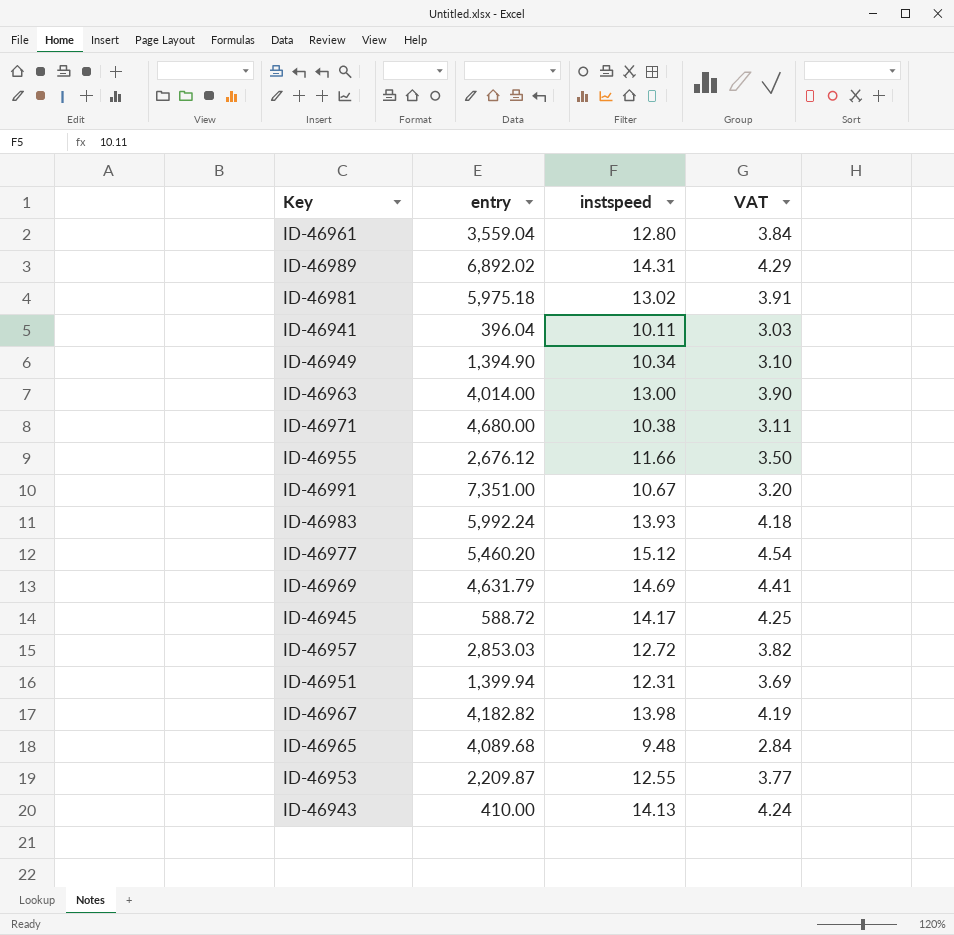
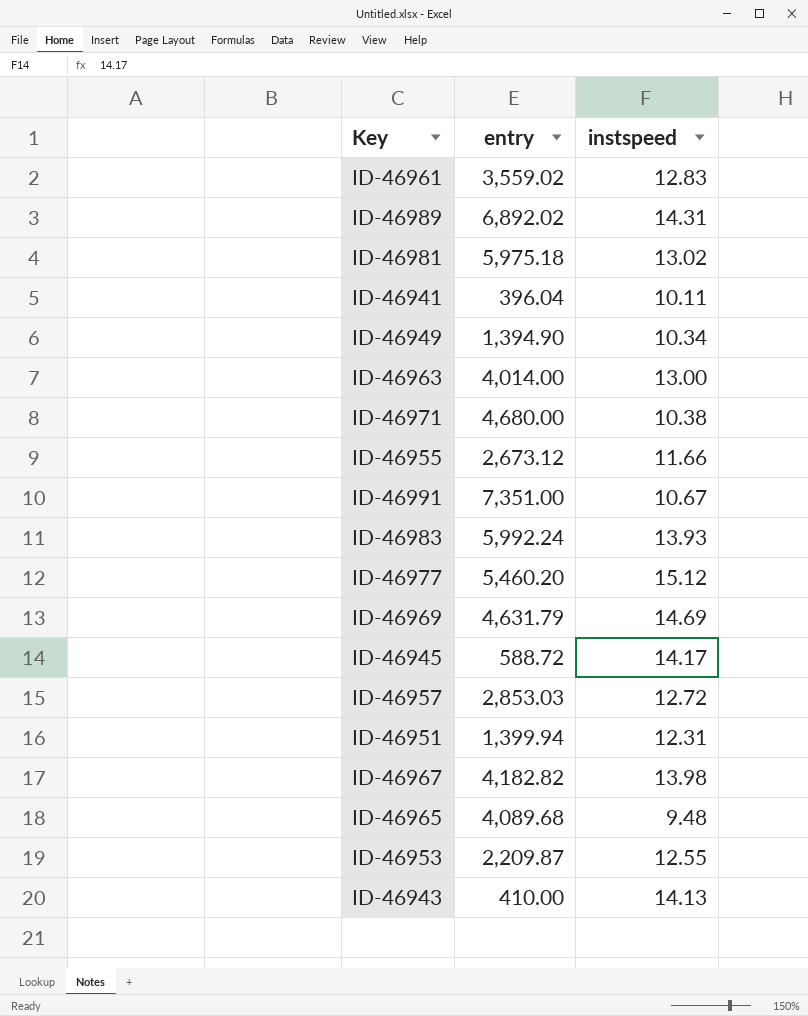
column VAT | formula: [instspeed] * 0.3 -> none
ID-46961 | entry: 3,559.04 -> 3,559.02
ID-46961 | instspeed: 12.80 -> 12.83
ID-46955 | entry: 2,676.12 -> 2,673.12

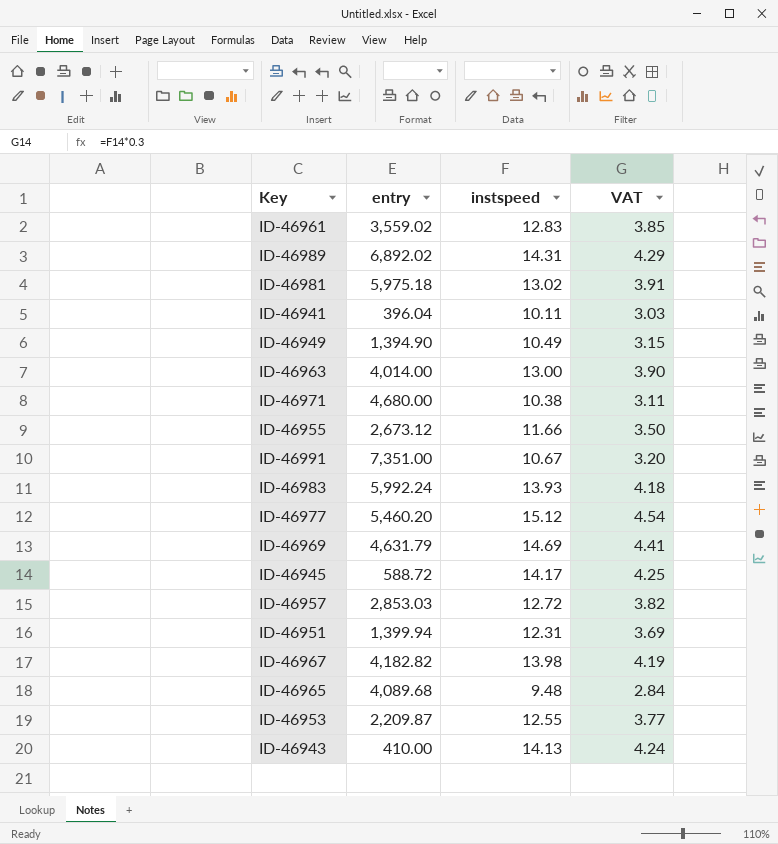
column VAT | formula: none -> [instspeed] * 0.3
ID-46949 | instspeed: 10.34 -> 10.49

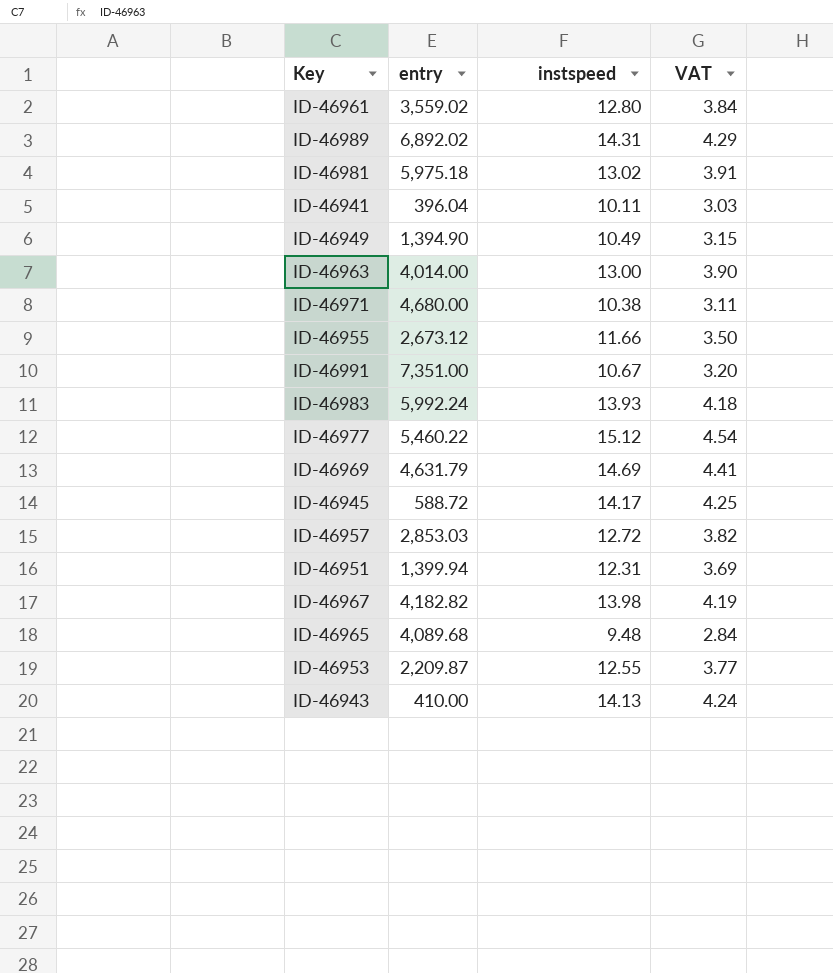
ID-46961 | instspeed: 12.83 -> 12.80
ID-46961 | VAT: 3.85 -> 3.84
ID-46977 | entry: 5,460.20 -> 5,460.22

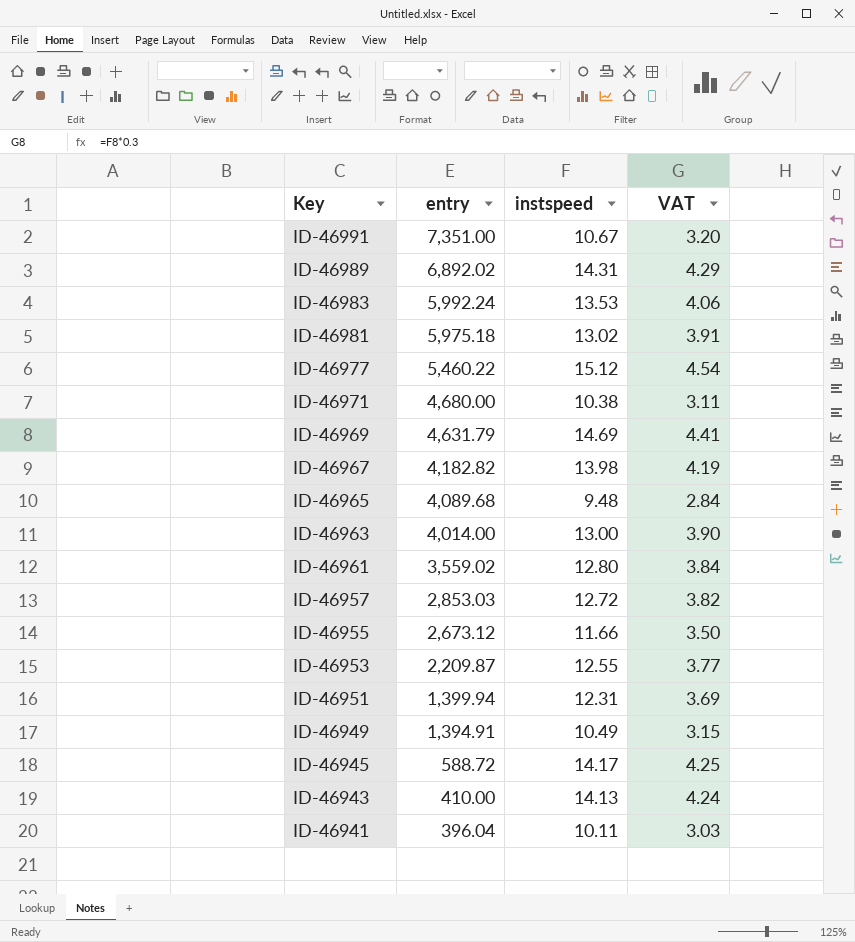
row order: none -> Key descending
ID-46983 | instspeed: 13.93 -> 13.53
ID-46983 | VAT: 4.18 -> 4.06
ID-46949 | entry: 1,394.90 -> 1,394.91

